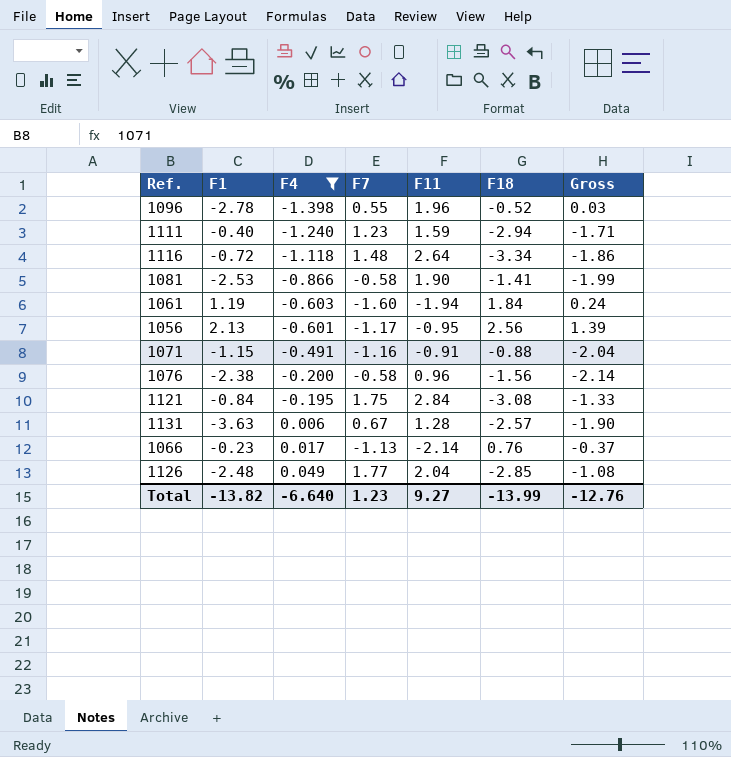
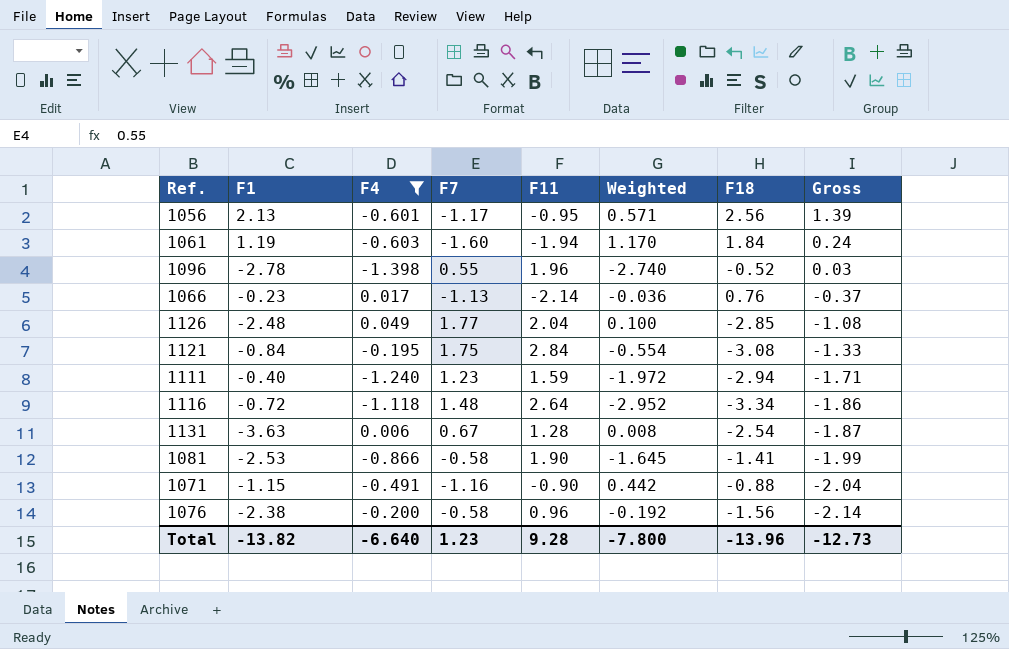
row order: F4 ascending -> Gross descending
column Weighted | formula: none -> [F4] * [F11]
1131 | F18: -2.57 -> -2.54
1131 | Gross: -1.90 -> -1.87
1071 | F11: -0.91 -> -0.90
Total | F11: 9.27 -> 9.28
Total | F18: -13.99 -> -13.96
Total | Gross: -12.76 -> -12.73

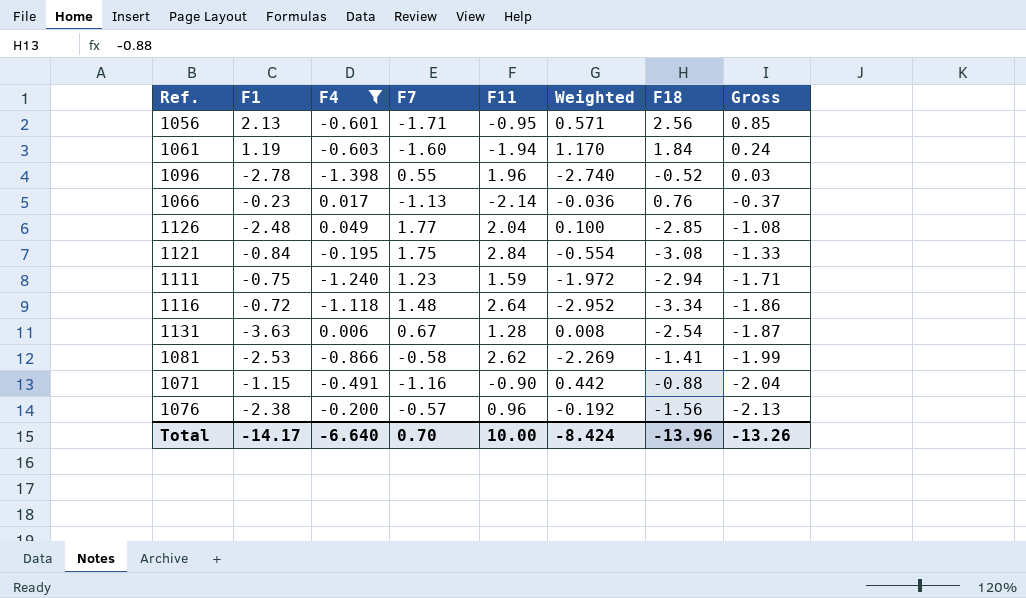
1056 | F7: -1.17 -> -1.71
1056 | Gross: 1.39 -> 0.85
1111 | F1: -0.40 -> -0.75
1081 | F11: 1.90 -> 2.62
1081 | Weighted: -1.645 -> -2.269
1076 | F7: -0.58 -> -0.57
1076 | Gross: -2.14 -> -2.13
Total | F1: -13.82 -> -14.17
Total | F7: 1.23 -> 0.70
Total | F11: 9.28 -> 10.00
Total | Weighted: -7.800 -> -8.424
Total | Gross: -12.73 -> -13.26

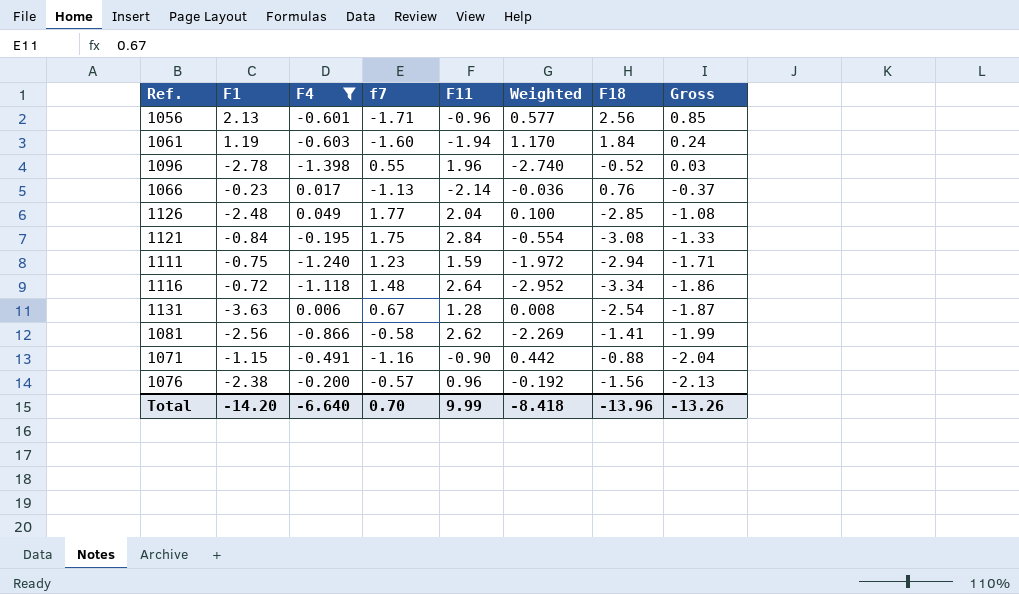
column name: F7 -> f7
1056 | F11: -0.95 -> -0.96
1056 | Weighted: 0.571 -> 0.577
1081 | F1: -2.53 -> -2.56
Total | F1: -14.17 -> -14.20
Total | F11: 10.00 -> 9.99
Total | Weighted: -8.424 -> -8.418

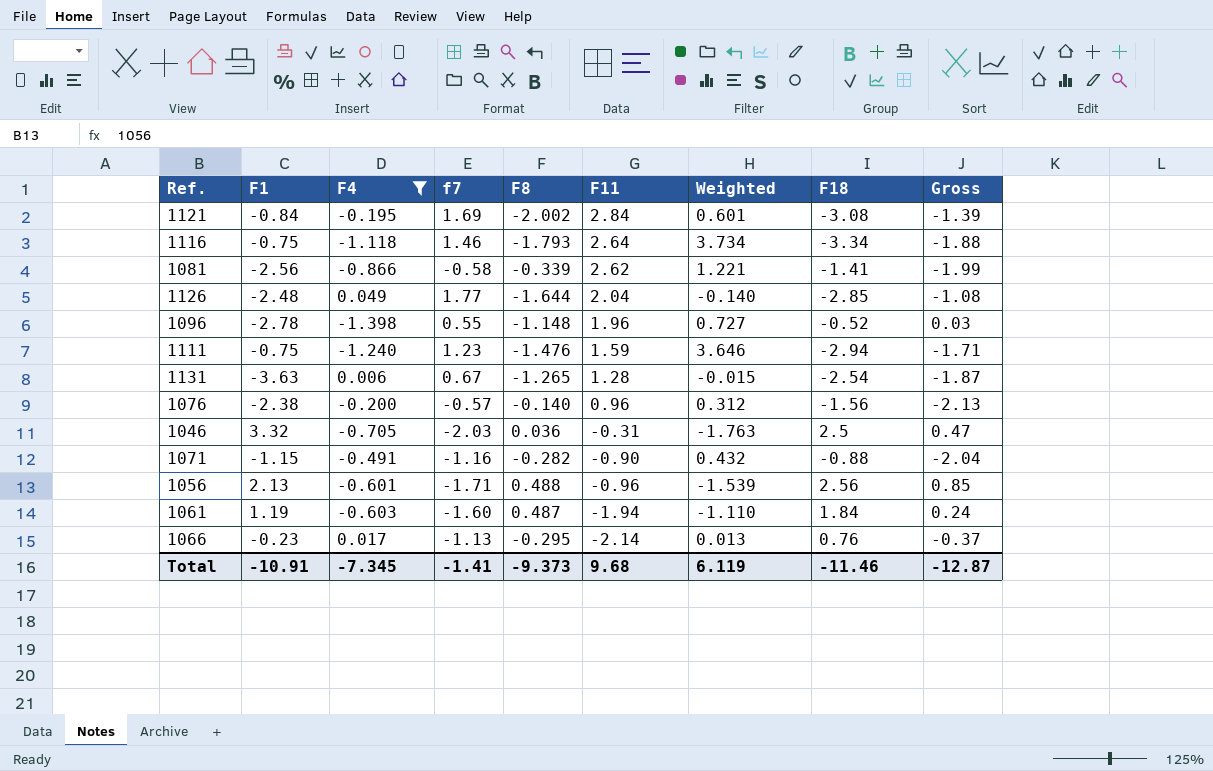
row order: Gross descending -> F11 descending
column F8 | position: none -> 5
column Weighted | formula: [F4] * [F11] -> [F4] * [F18]
1121 | f7: 1.75 -> 1.69
1121 | Gross: -1.33 -> -1.39
1116 | F1: -0.72 -> -0.75
1116 | f7: 1.48 -> 1.46
1116 | Gross: -1.86 -> -1.88
row 1046: none -> 3.32 | -0.705 | -2.03 | 0.036 | -0.31 | -1.763 | 2.5 | 0.47
Total | F1: -14.20 -> -10.91
Total | F4: -6.640 -> -7.345
Total | f7: 0.70 -> -1.41
Total | F11: 9.99 -> 9.68
Total | Weighted: -8.418 -> 6.119
Total | F18: -13.96 -> -11.46
Total | Gross: -13.26 -> -12.87

